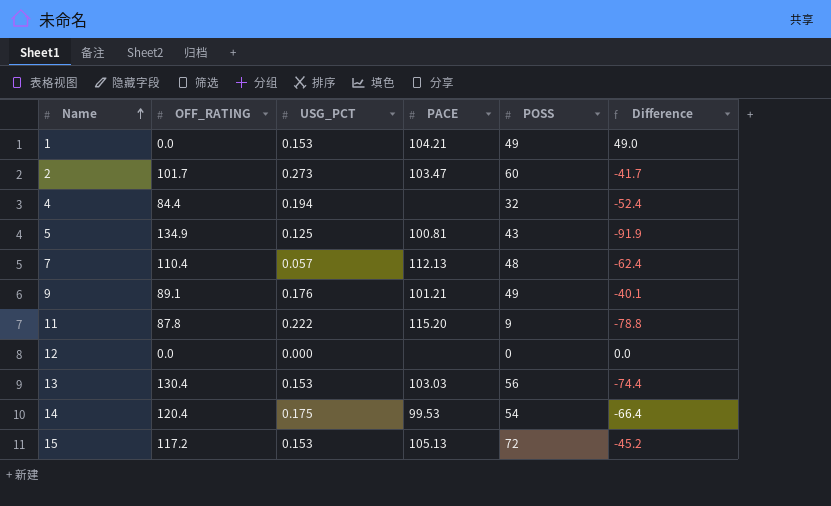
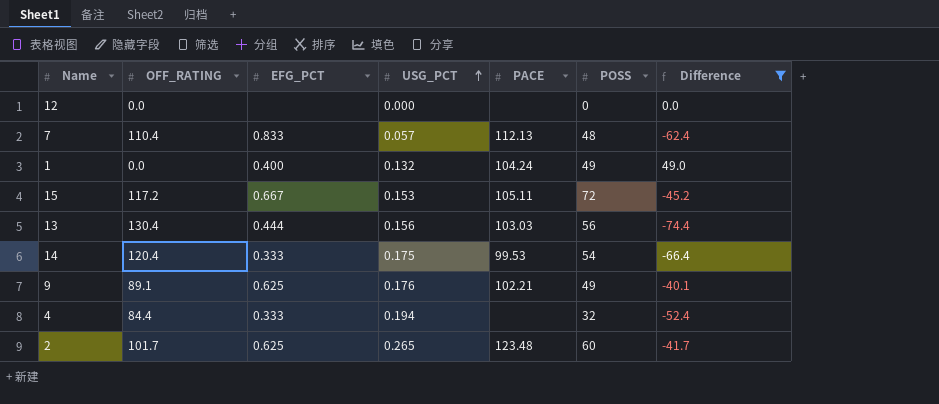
filter: none -> Difference >= -74.4
row order: Name ascending -> USG_PCT ascending
column EFG_PCT | position: none -> 3
1 | USG_PCT: 0.153 -> 0.132
1 | PACE: 104.21 -> 104.24
15 | PACE: 105.13 -> 105.11
13 | USG_PCT: 0.153 -> 0.156
9 | PACE: 101.21 -> 102.21
2 | USG_PCT: 0.273 -> 0.265
2 | PACE: 103.47 -> 123.48

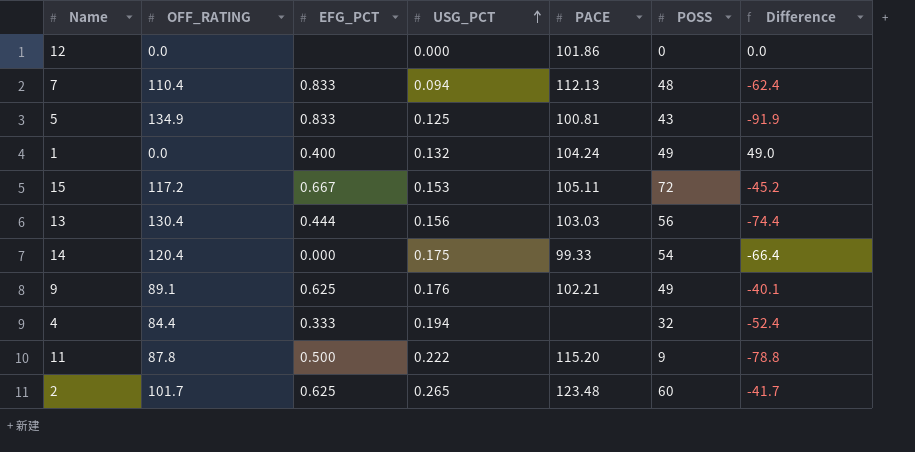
filter: Difference >= -74.4 -> none
12 | PACE: none -> 101.86
7 | USG_PCT: 0.057 -> 0.094
14 | EFG_PCT: 0.333 -> 0.000
14 | PACE: 99.53 -> 99.33

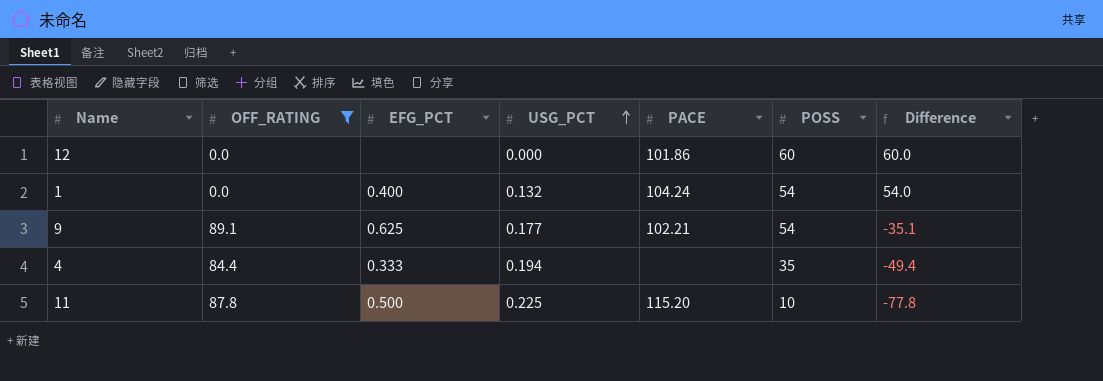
filter: none -> OFF_RATING <= 89.1
12 | POSS: 0 -> 60
12 | Difference: 0.0 -> 60.0
1 | POSS: 49 -> 54
1 | Difference: 49.0 -> 54.0
9 | USG_PCT: 0.176 -> 0.177
9 | POSS: 49 -> 54
9 | Difference: -40.1 -> -35.1
4 | POSS: 32 -> 35
4 | Difference: -52.4 -> -49.4
11 | USG_PCT: 0.222 -> 0.225
11 | POSS: 9 -> 10
11 | Difference: -78.8 -> -77.8

